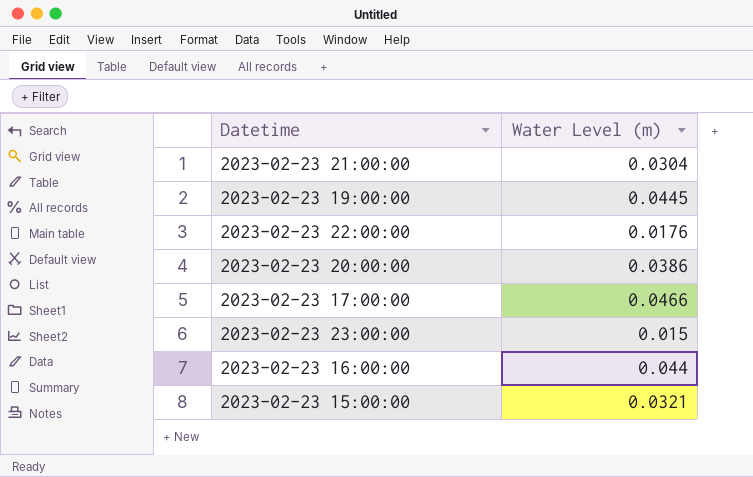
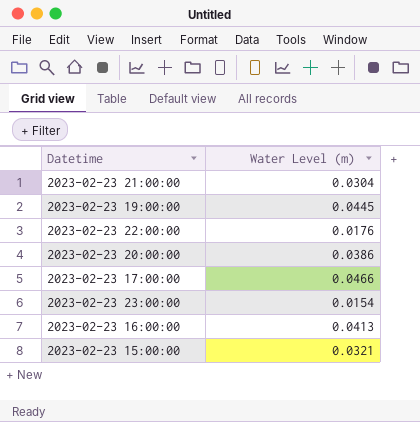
2023-02-23 23:00:00 | Water Level (m): 0.015 -> 0.0154
2023-02-23 16:00:00 | Water Level (m): 0.044 -> 0.0413

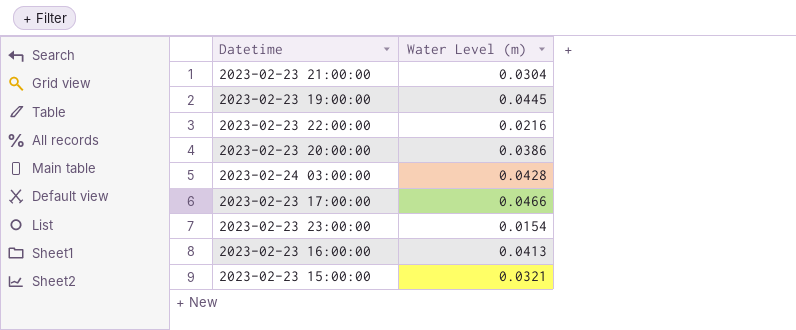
2023-02-23 22:00:00 | Water Level (m): 0.0176 -> 0.0216
row 2023-02-24 03:00:00: none -> 0.0428

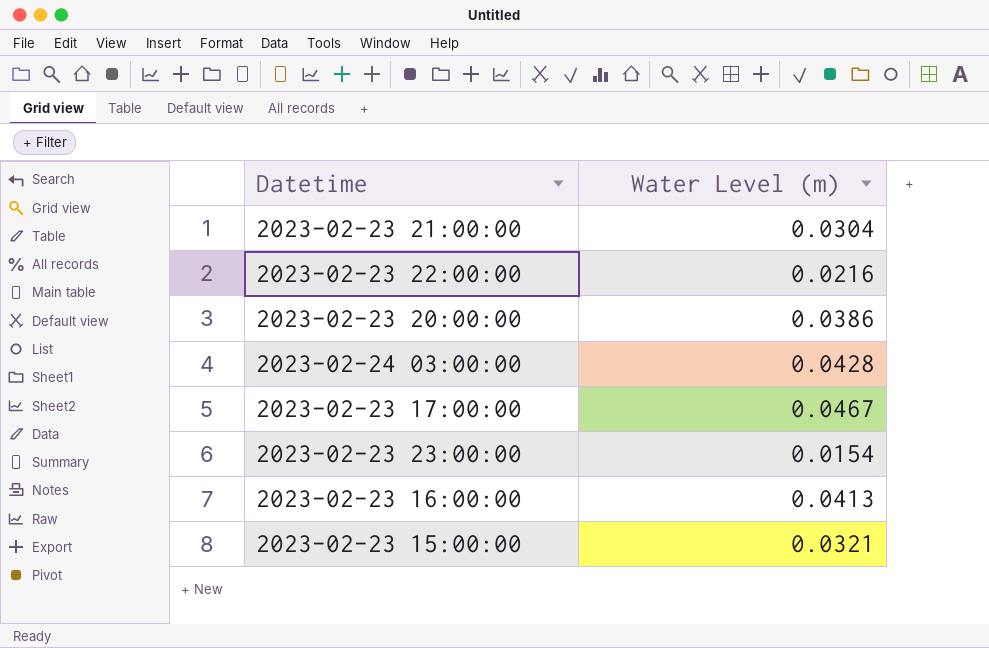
row 2023-02-23 19:00:00: 0.0445 -> none
2023-02-23 17:00:00 | Water Level (m): 0.0466 -> 0.0467

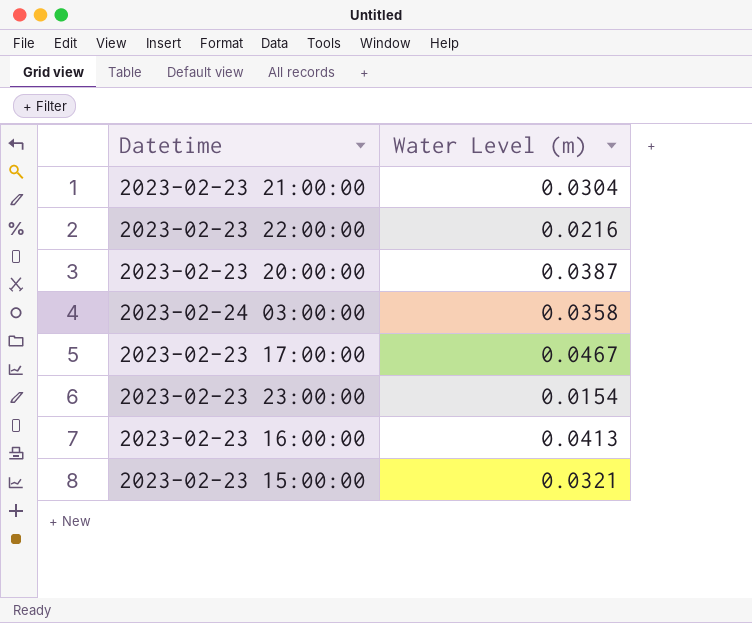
2023-02-23 20:00:00 | Water Level (m): 0.0386 -> 0.0387
2023-02-24 03:00:00 | Water Level (m): 0.0428 -> 0.0358

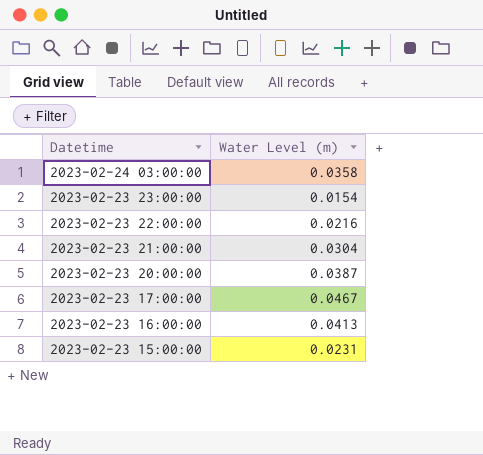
row order: none -> Datetime descending
2023-02-23 15:00:00 | Water Level (m): 0.0321 -> 0.0231

